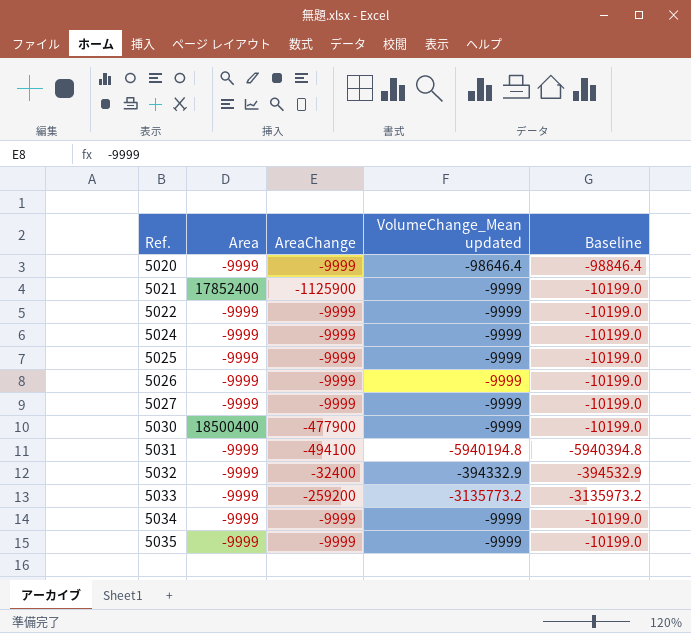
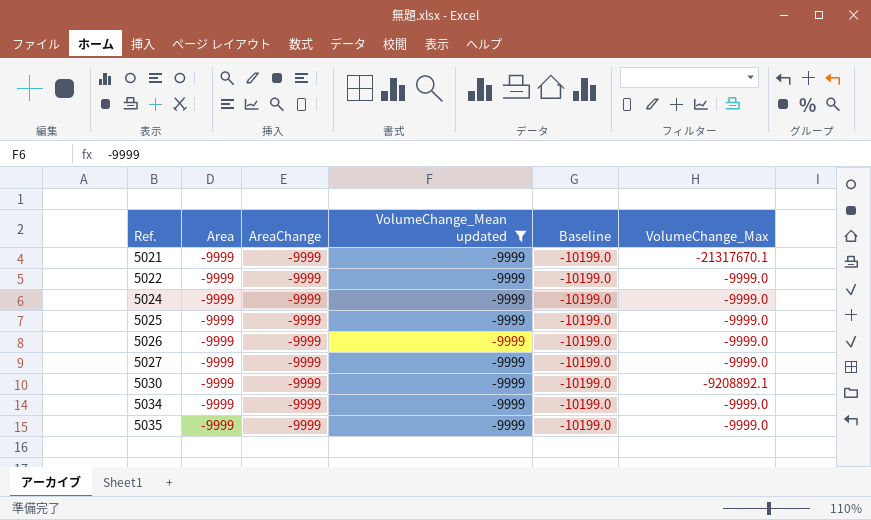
filter: none -> VolumeChange_Mean updated = -9999
column VolumeChange_Max | position: none -> 6
5021 | Area: 17852400 -> -9999
5021 | AreaChange: -1125900 -> -9999
5030 | Area: 18500400 -> -9999
5030 | AreaChange: -477900 -> -9999

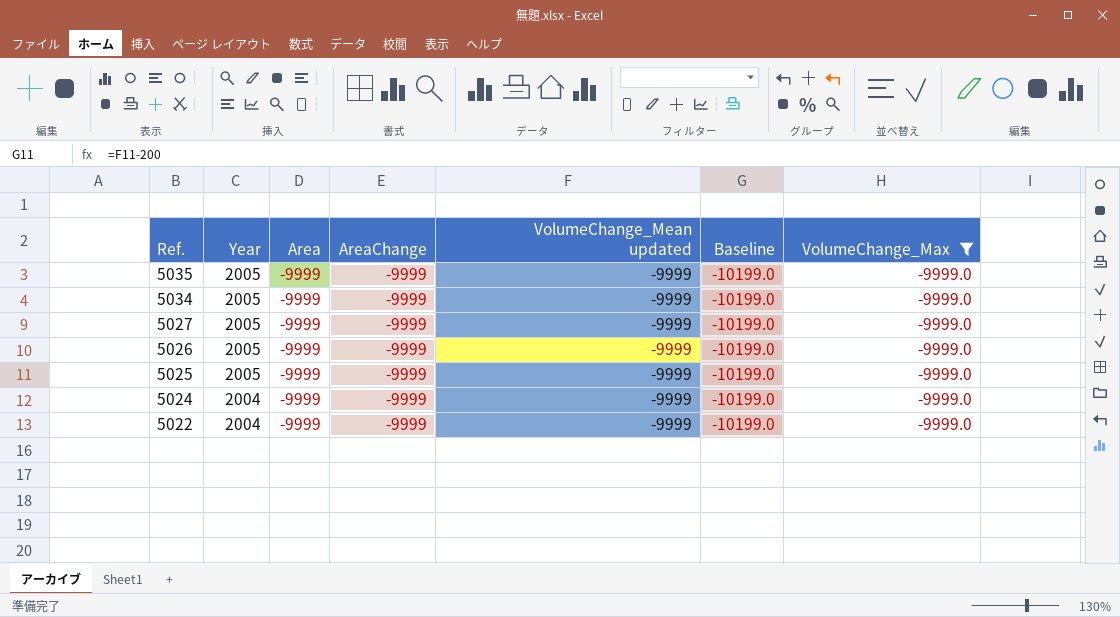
filter: VolumeChange_Mean updated = -9999 -> VolumeChange_Max = -9999.0
row order: Ref. ascending -> Ref. descending
column Year | position: none -> 2

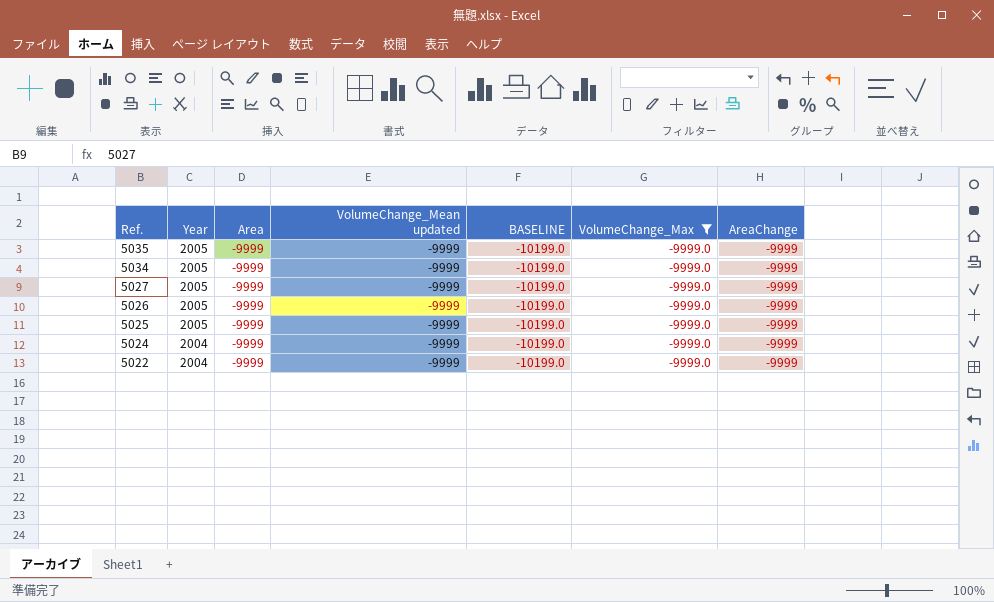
column name: Baseline -> BASELINE
column AreaChange | position: 4 -> 7

